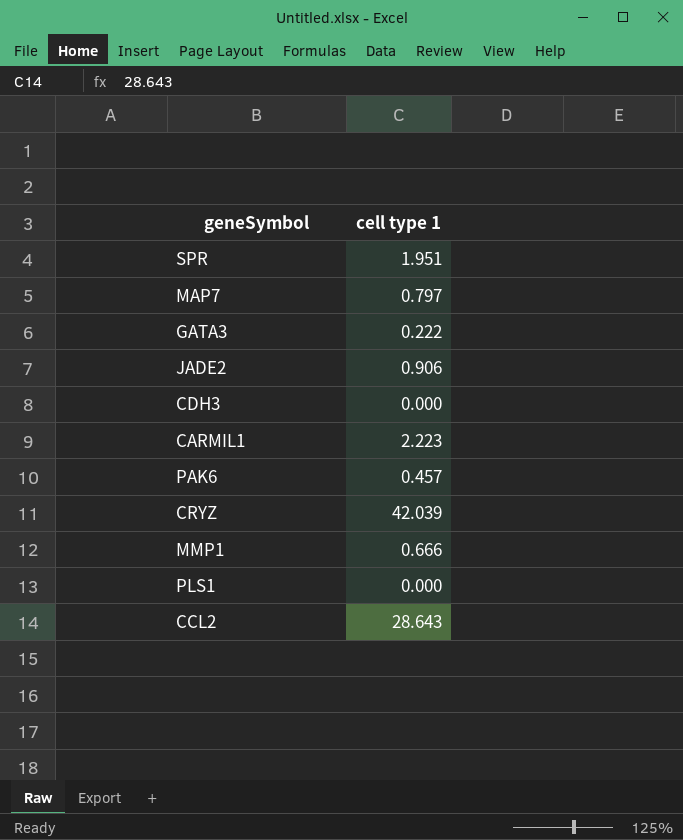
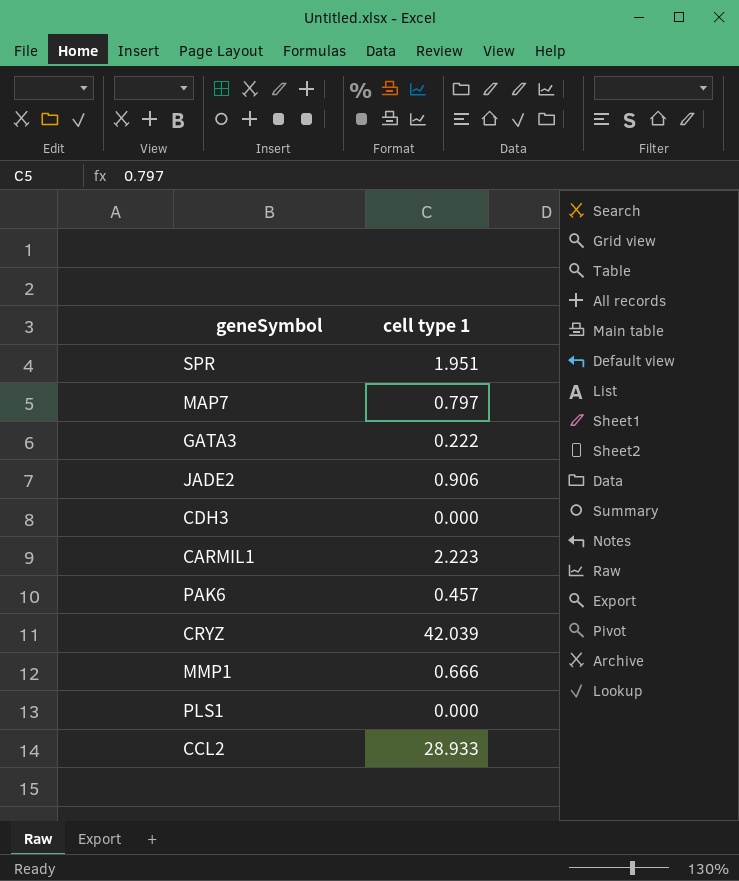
CCL2 | cell type 1: 28.643 -> 28.933

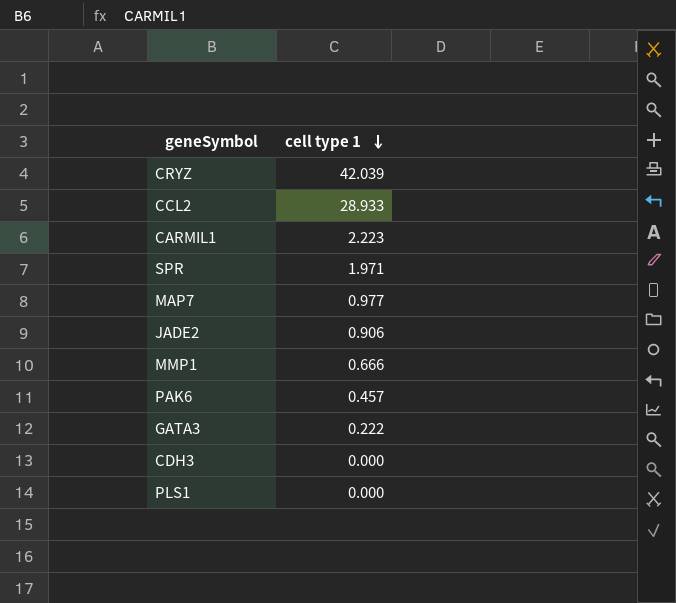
row order: none -> cell type 1 descending
SPR | cell type 1: 1.951 -> 1.971
MAP7 | cell type 1: 0.797 -> 0.977

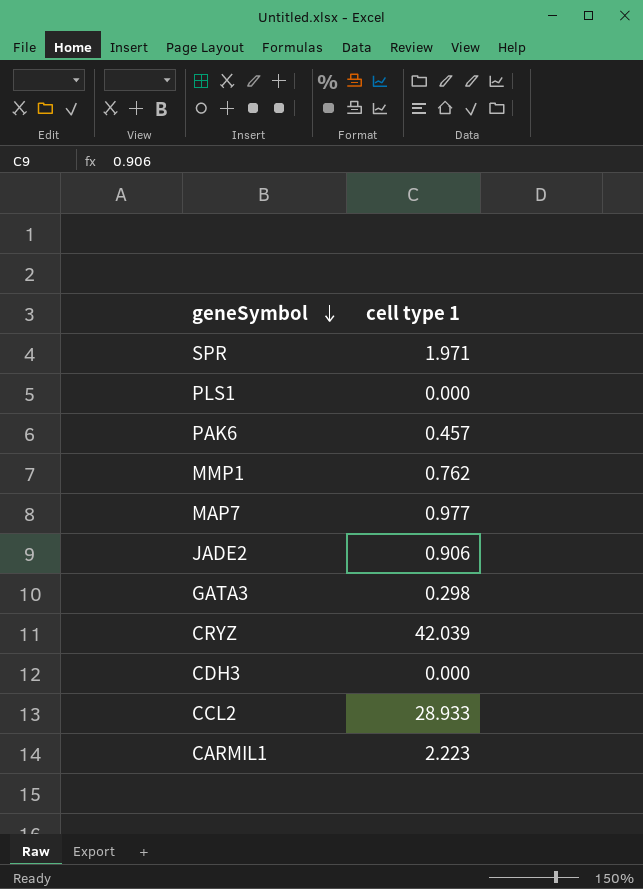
row order: cell type 1 descending -> geneSymbol descending
MMP1 | cell type 1: 0.666 -> 0.762
GATA3 | cell type 1: 0.222 -> 0.298

